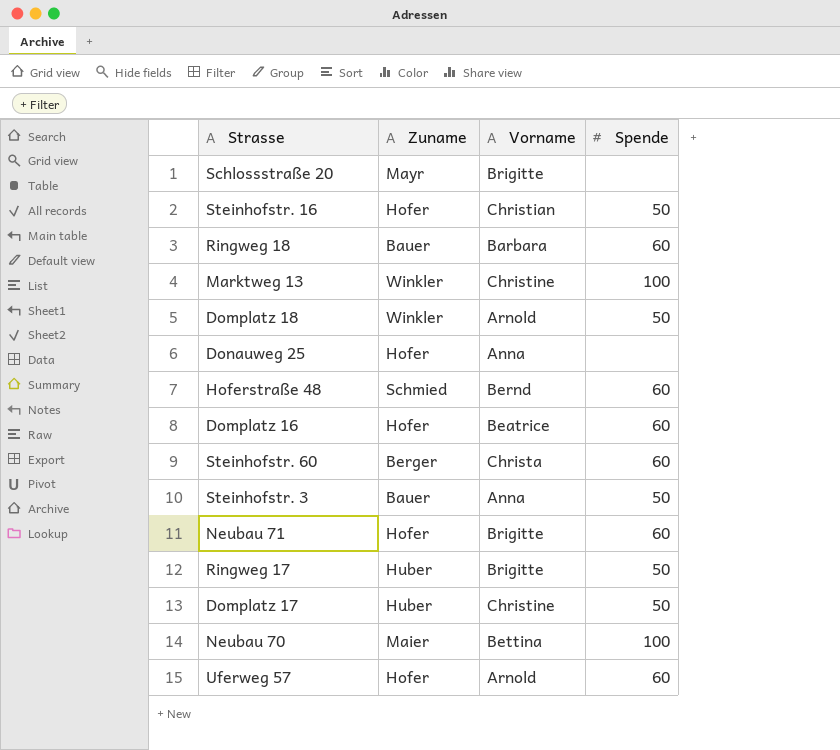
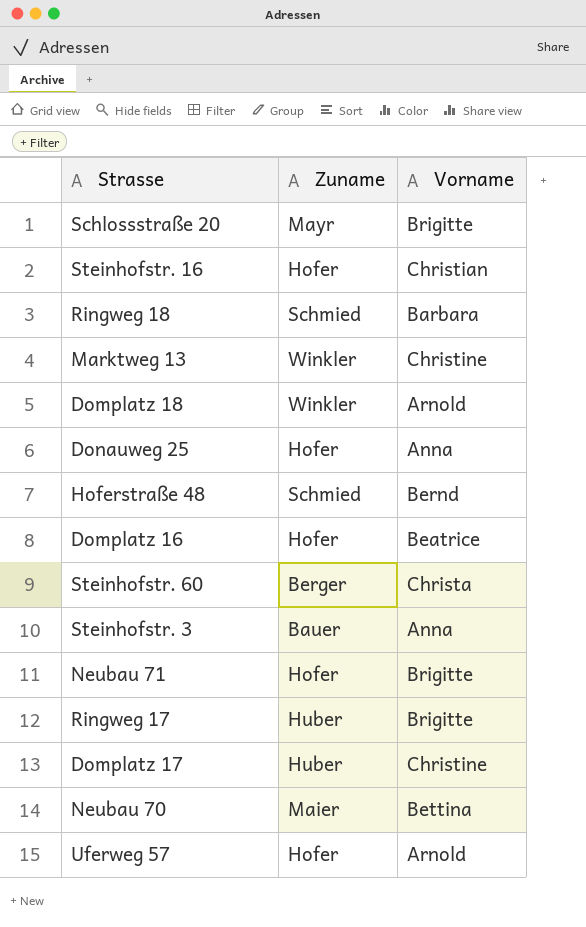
column Spende | position: 4 -> none
Ringweg 18 | Zuname: Bauer -> Schmied

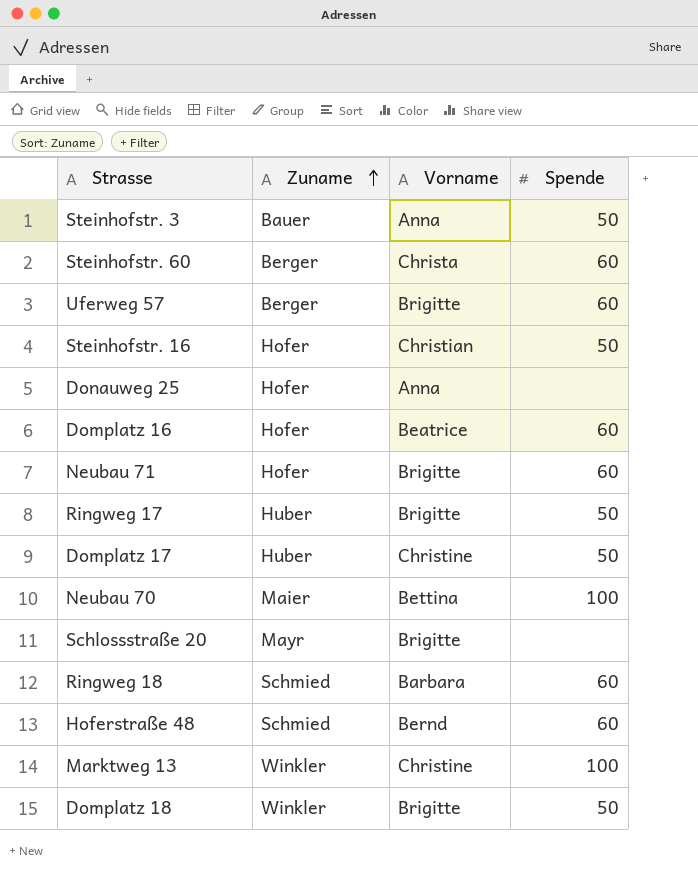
row order: none -> Zuname ascending
column Spende | position: none -> 4
Uferweg 57 | Zuname: Hofer -> Berger
Uferweg 57 | Vorname: Arnold -> Brigitte
Domplatz 18 | Vorname: Arnold -> Brigitte

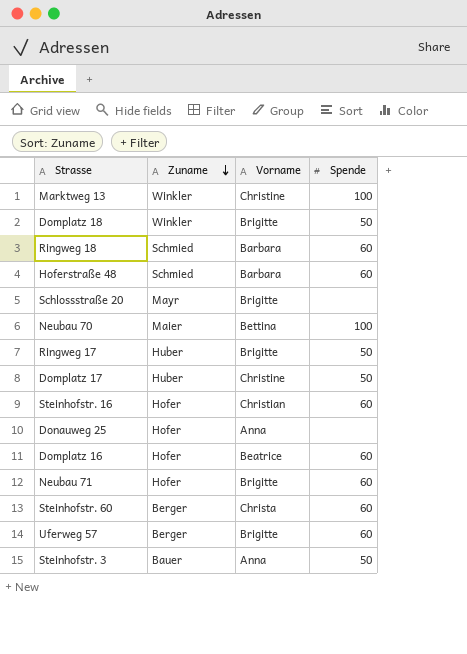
row order: Zuname ascending -> Zuname descending
Hoferstraße 48 | Vorname: Bernd -> Barbara
Steinhofstr. 16 | Spende: 50 -> 60

